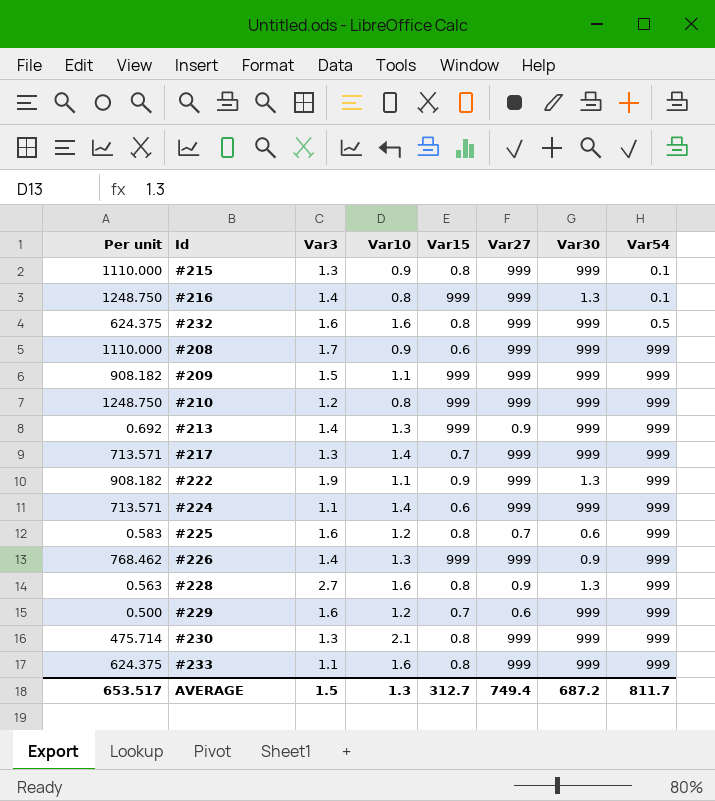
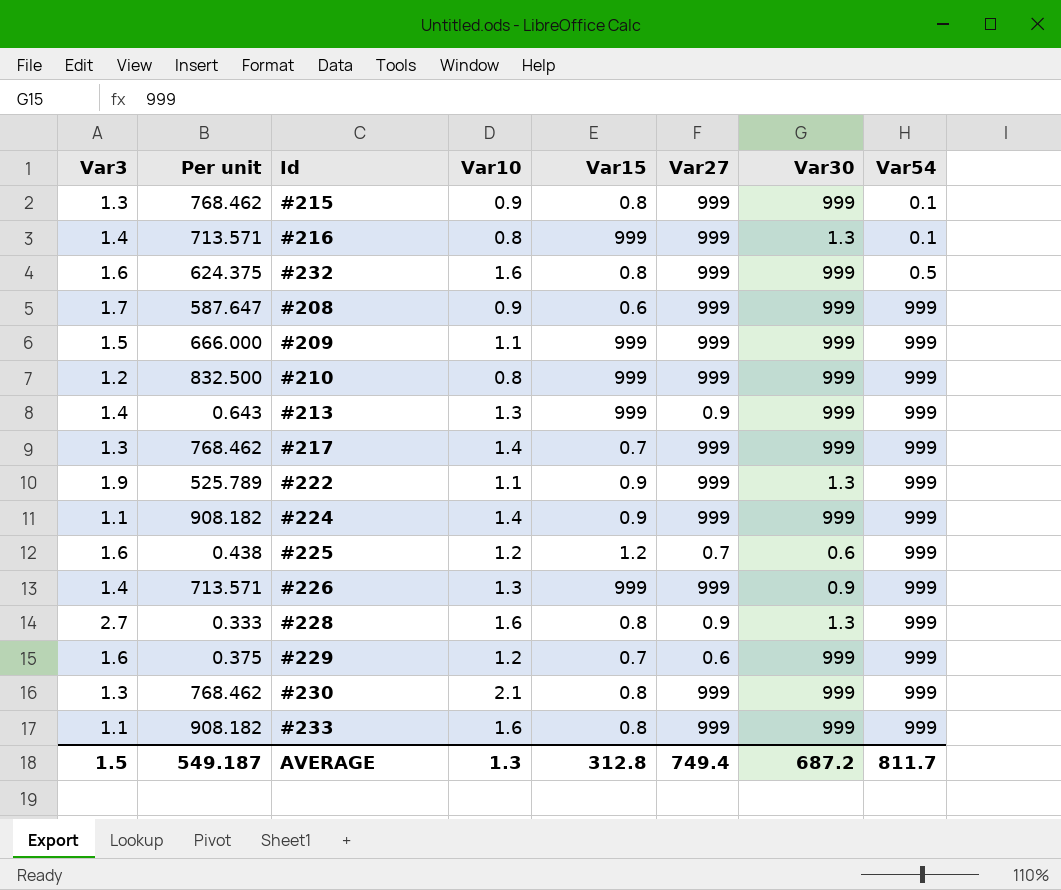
column Var3 | position: 3 -> 1
column Per unit | formula: [Var27] / [Var10] -> [Var27] / [Var3]
#224 | Var15: 0.6 -> 0.9
#225 | Var15: 0.8 -> 1.2
AVERAGE | Per unit: 653.517 -> 549.187
AVERAGE | Var15: 312.7 -> 312.8

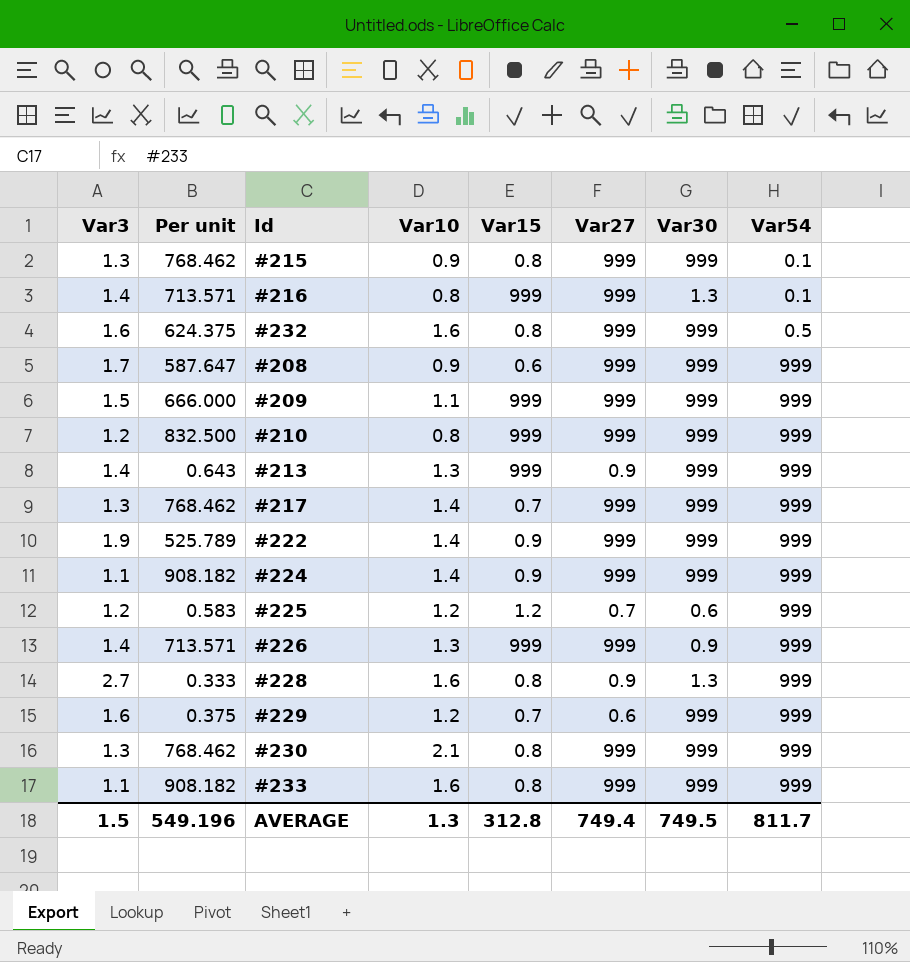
#222 | Var10: 1.1 -> 1.4
#222 | Var30: 1.3 -> 999
#225 | Var3: 1.6 -> 1.2
#225 | Per unit: 0.438 -> 0.583
AVERAGE | Per unit: 549.187 -> 549.196
AVERAGE | Var30: 687.2 -> 749.5

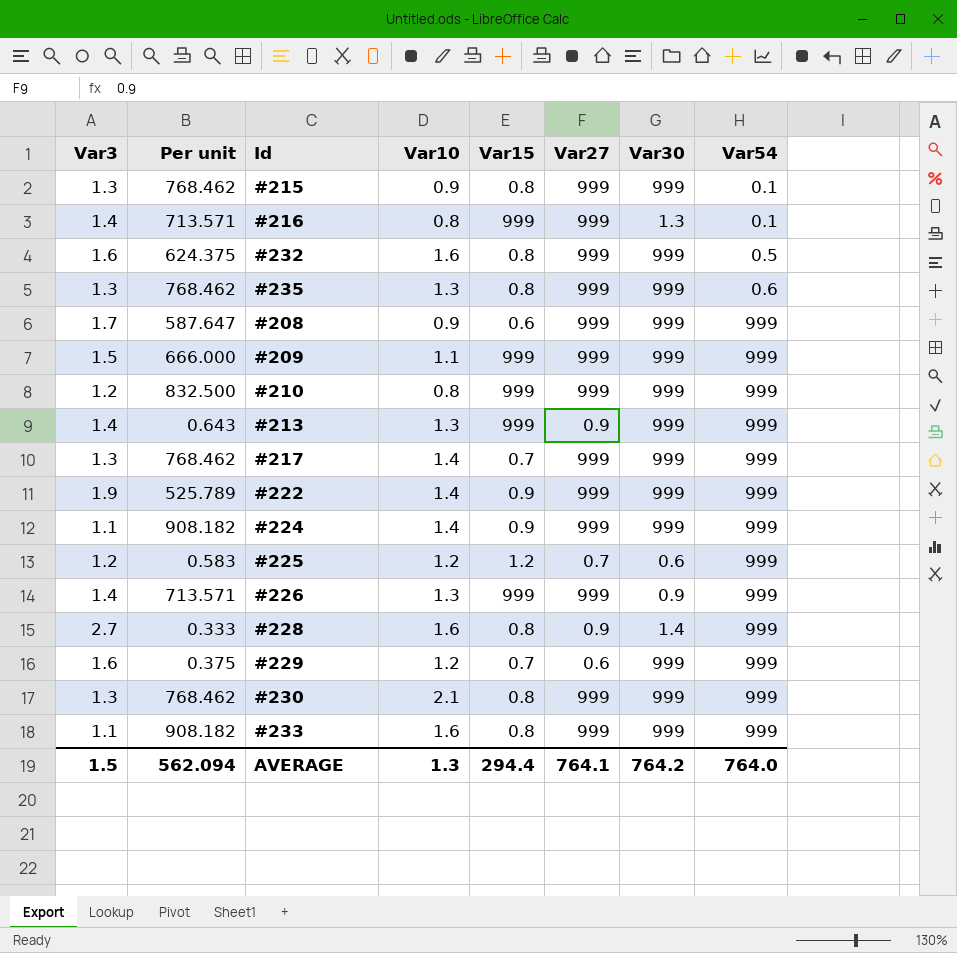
row #235: none -> 1.3 | 768.462 | 1.3 | 0.8 | 999 | 999 | 0.6
#228 | Var30: 1.3 -> 1.4
AVERAGE | Per unit: 549.196 -> 562.094
AVERAGE | Var15: 312.8 -> 294.4
AVERAGE | Var27: 749.4 -> 764.1
AVERAGE | Var30: 749.5 -> 764.2
AVERAGE | Var54: 811.7 -> 764.0

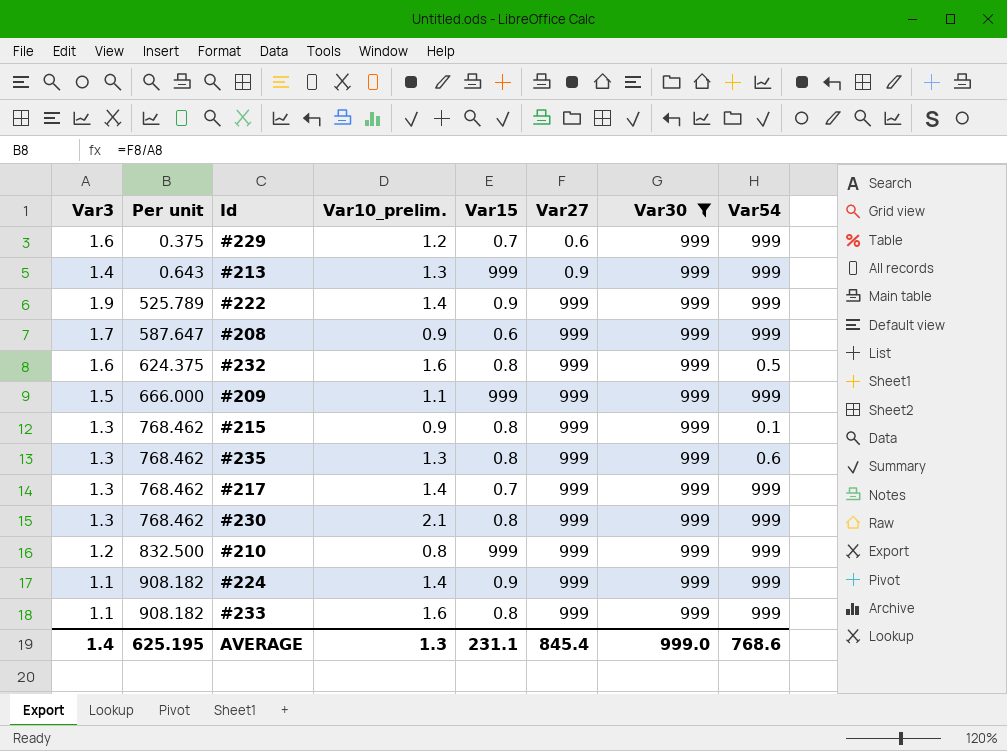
filter: none -> Var30 = 999
row order: Var54 ascending -> Per unit ascending
column name: Var10 -> Var10_prelim.
AVERAGE | Var3: 1.5 -> 1.4
AVERAGE | Per unit: 562.094 -> 625.195
AVERAGE | Var15: 294.4 -> 231.1
AVERAGE | Var27: 764.1 -> 845.4
AVERAGE | Var30: 764.2 -> 999.0
AVERAGE | Var54: 764.0 -> 768.6

